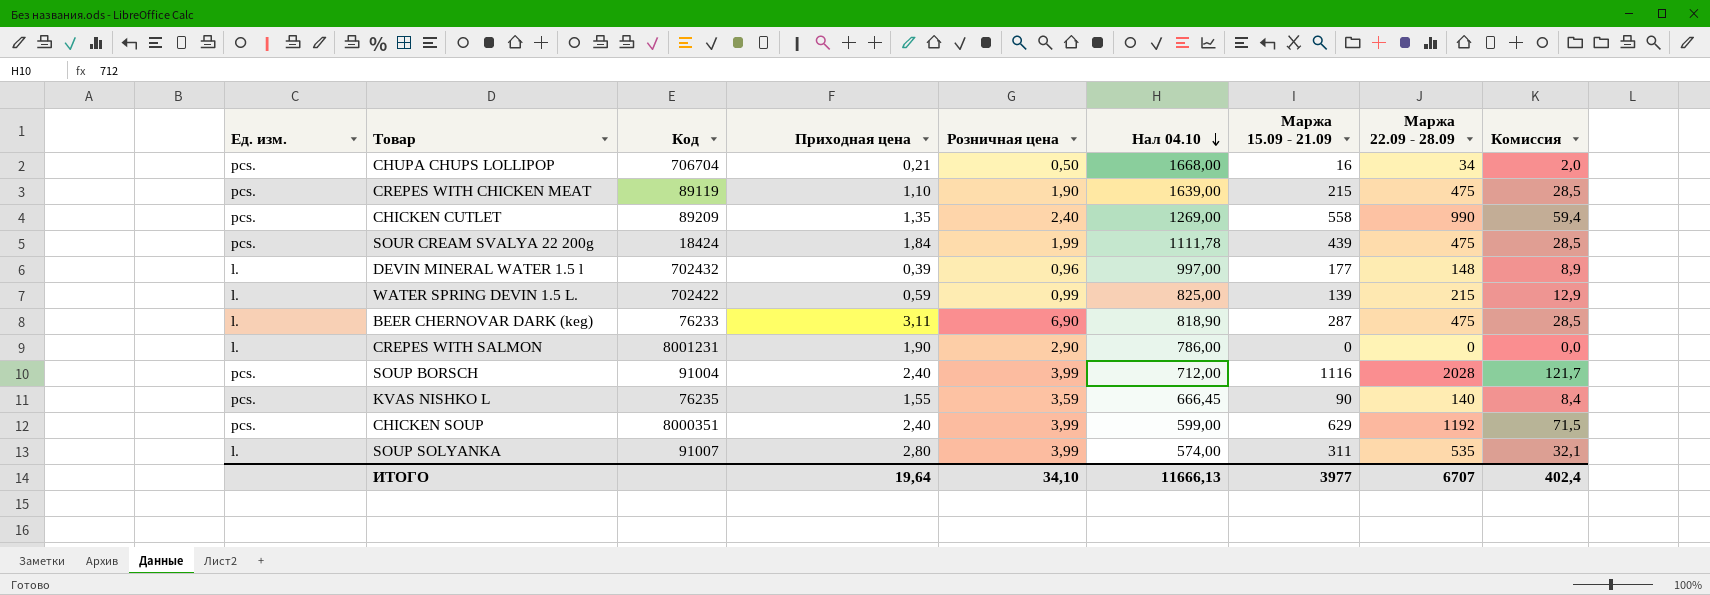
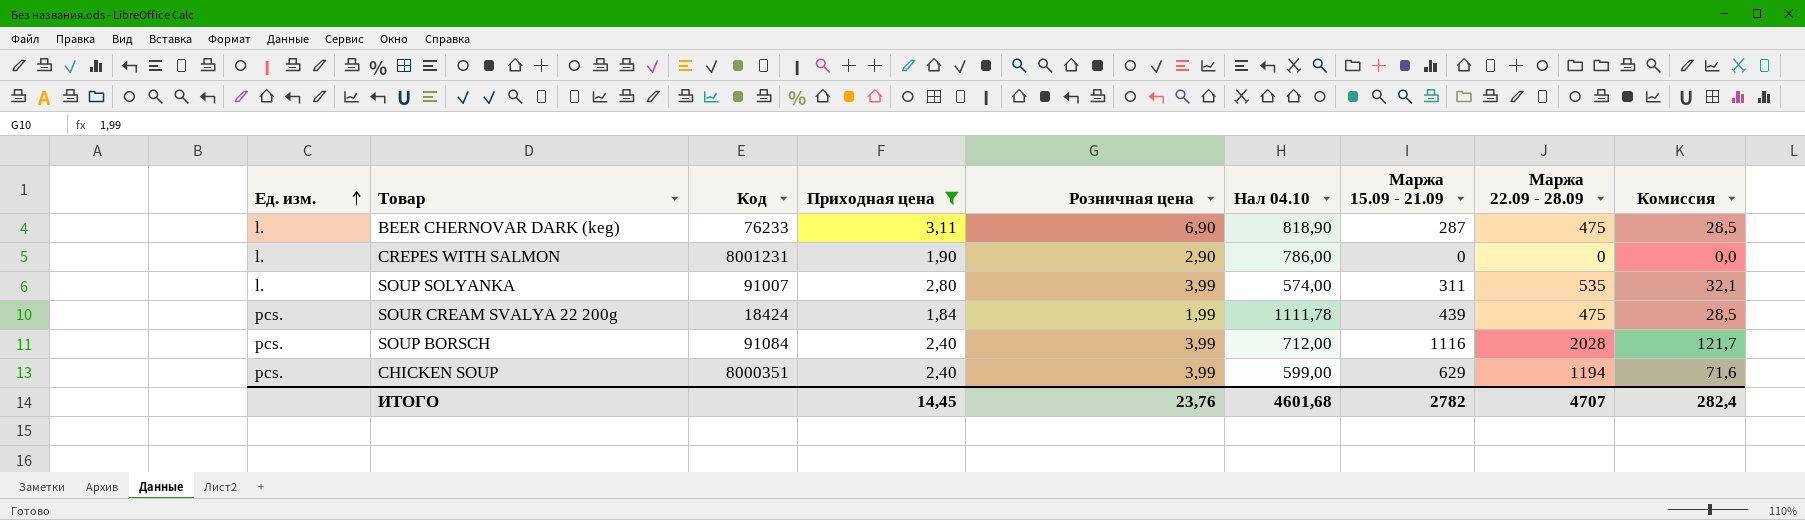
filter: none -> Приходная цена >= 1,84
row order: Нал 04.10 descending -> Ед. изм. ascending
SOUP BORSCH | Код: 91004 -> 91084
CHICKEN SOUP | Маржа 22.09 - 28.09: 1192 -> 1194
CHICKEN SOUP | Комиссия: 71,5 -> 71,6
ИТОГО | Приходная цена: 19,64 -> 14,45
ИТОГО | Розничная цена: 34,10 -> 23,76
ИТОГО | Нал 04.10: 11666,13 -> 4601,68
ИТОГО | Маржа 15.09 - 21.09: 3977 -> 2782
ИТОГО | Маржа 22.09 - 28.09: 6707 -> 4707
ИТОГО | Комиссия: 402,4 -> 282,4

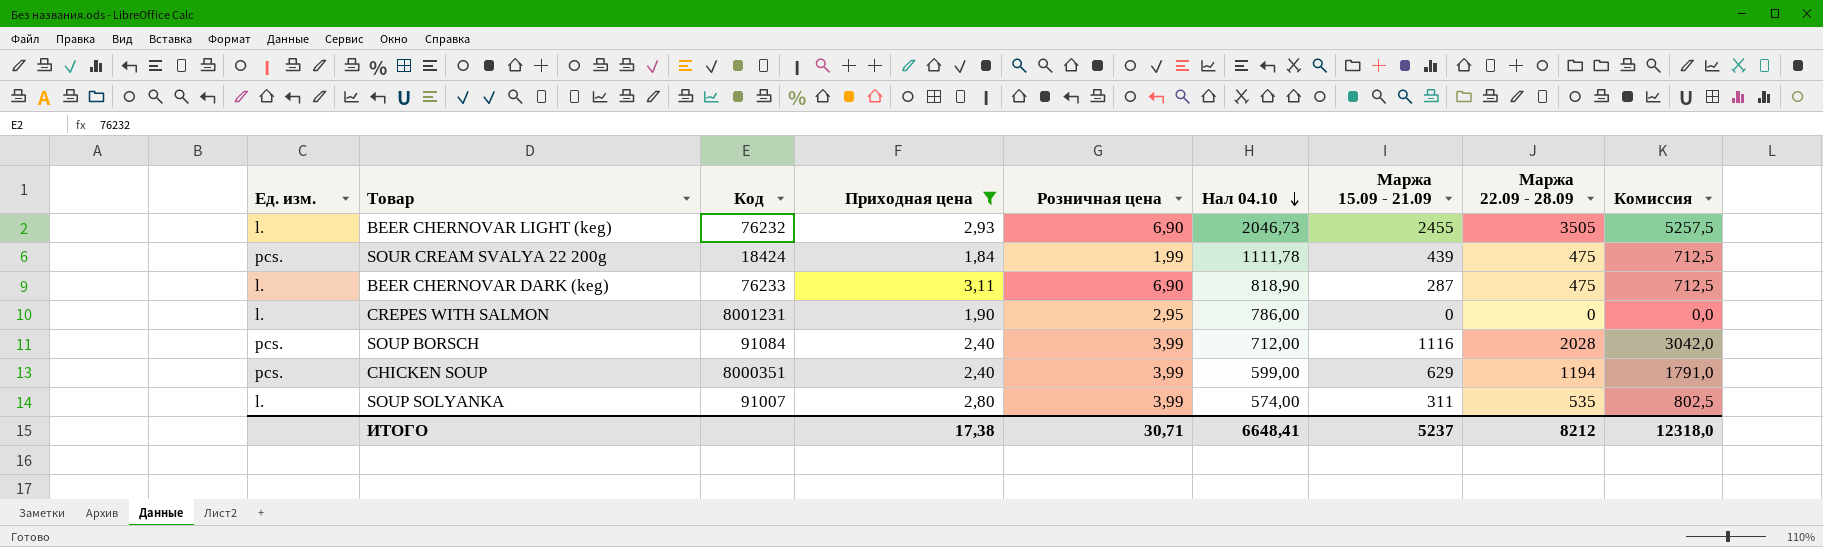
row order: Ед. изм. ascending -> Нал 04.10 descending
column Комиссия | formula: [Маржа 22.09 - 28.09] * 0,06 -> [Маржа 22.09 - 28.09] * 1,5
row BEER CHERNOVAR LIGHT (keg): none -> l. | 76232 | 2,93 | 6,90 | 2046,73 | 2455 | 3505 | 5257,5
CREPES WITH SALMON | Розничная цена: 2,90 -> 2,95
ИТОГО | Приходная цена: 14,45 -> 17,38
ИТОГО | Розничная цена: 23,76 -> 30,71
ИТОГО | Нал 04.10: 4601,68 -> 6648,41
ИТОГО | Маржа 15.09 - 21.09: 2782 -> 5237
ИТОГО | Маржа 22.09 - 28.09: 4707 -> 8212
ИТОГО | Комиссия: 282,4 -> 12318,0

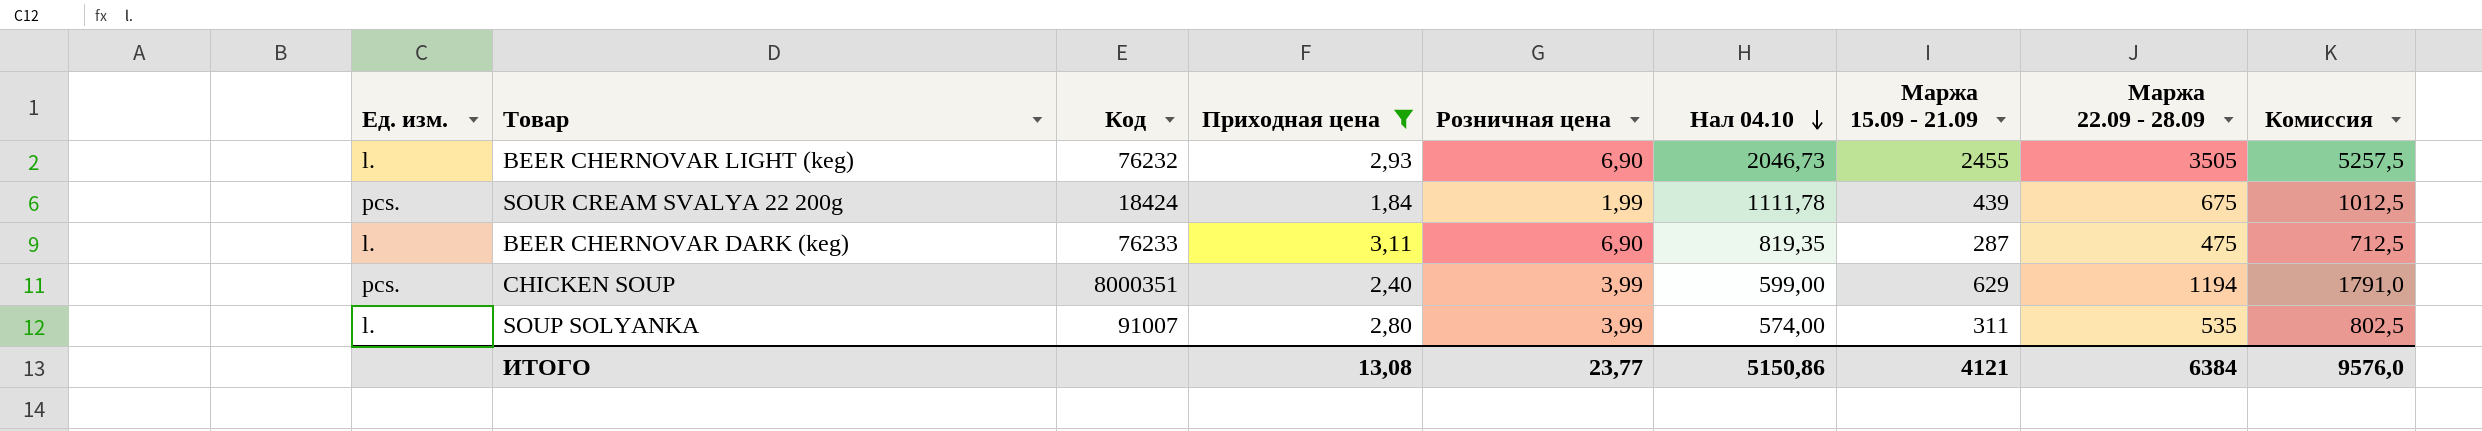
row CREPES WITH SALMON: l. | 8001231 | 1,90 | 2,95 | 786,00 | 0 | 0 | 0,0 -> none
row SOUP BORSCH: pcs. | 91084 | 2,40 | 3,99 | 712,00 | 1116 | 2028 | 3042,0 -> none
SOUR CREAM SVALYA 22 200g | Маржа 22.09 - 28.09: 475 -> 675
SOUR CREAM SVALYA 22 200g | Комиссия: 712,5 -> 1012,5
BEER CHERNOVAR DARK (keg) | Нал 04.10: 818,90 -> 819,35
ИТОГО | Приходная цена: 17,38 -> 13,08
ИТОГО | Розничная цена: 30,71 -> 23,77
ИТОГО | Нал 04.10: 6648,41 -> 5150,86
ИТОГО | Маржа 15.09 - 21.09: 5237 -> 4121
ИТОГО | Маржа 22.09 - 28.09: 8212 -> 6384
ИТОГО | Комиссия: 12318,0 -> 9576,0

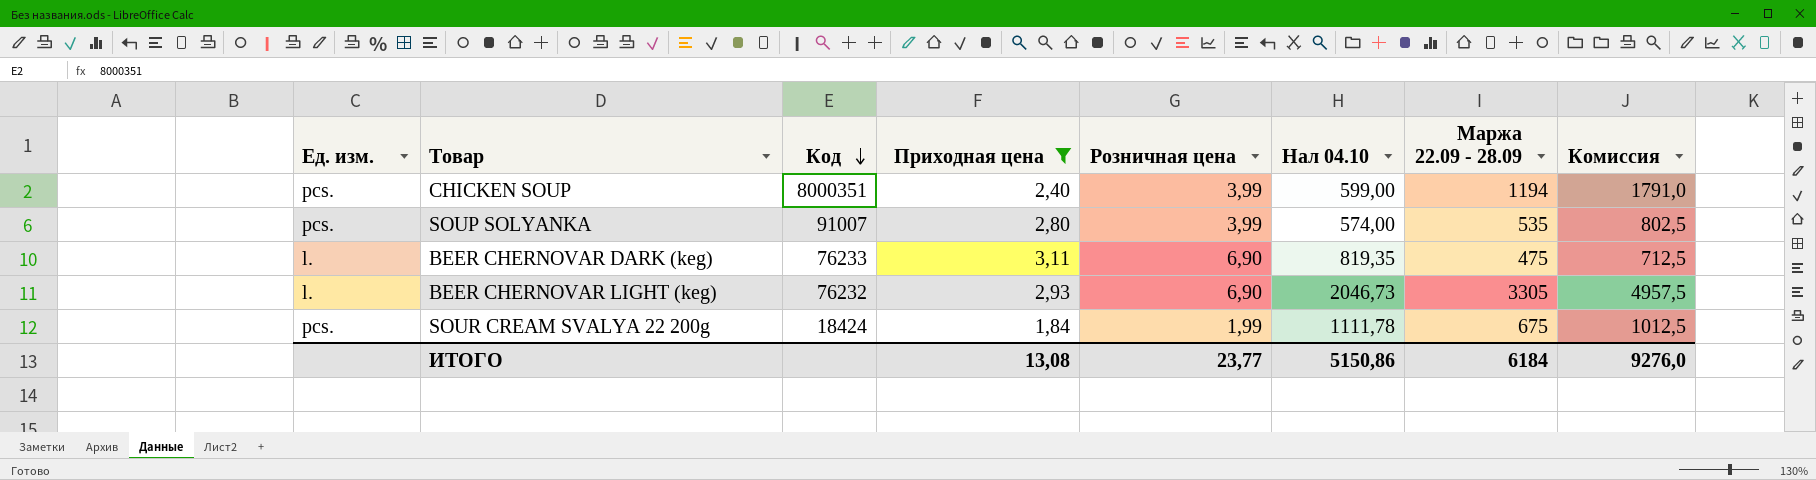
row order: Нал 04.10 descending -> Код descending
column Маржа 15.09 - 21.09 | position: 7 -> none
SOUP SOLYANKA | Ед. изм.: l. -> pcs.
BEER CHERNOVAR LIGHT (keg) | Маржа 22.09 - 28.09: 3505 -> 3305
BEER CHERNOVAR LIGHT (keg) | Комиссия: 5257,5 -> 4957,5
ИТОГО | Маржа 22.09 - 28.09: 6384 -> 6184
ИТОГО | Комиссия: 9576,0 -> 9276,0

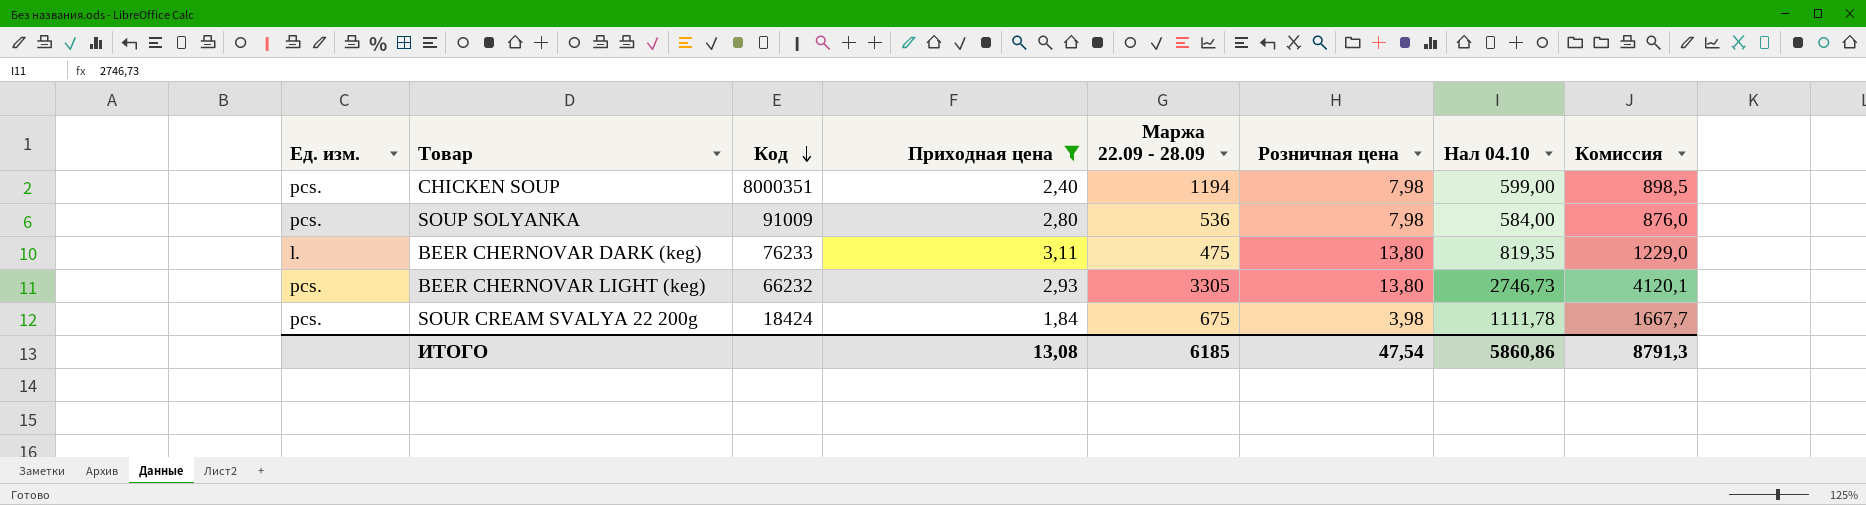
column Маржа 22.09 - 28.09 | position: 7 -> 5
column Комиссия | formula: [Маржа 22.09 - 28.09] * 1,5 -> [Нал 04.10] * 1,5
CHICKEN SOUP | Розничная цена: 3,99 -> 7,98
SOUP SOLYANKA | Код: 91007 -> 91009
SOUP SOLYANKA | Маржа 22.09 - 28.09: 535 -> 536
SOUP SOLYANKA | Розничная цена: 3,99 -> 7,98
SOUP SOLYANKA | Нал 04.10: 574,00 -> 584,00
BEER CHERNOVAR DARK (keg) | Розничная цена: 6,90 -> 13,80
BEER CHERNOVAR LIGHT (keg) | Ед. изм.: l. -> pcs.
BEER CHERNOVAR LIGHT (keg) | Код: 76232 -> 66232
BEER CHERNOVAR LIGHT (keg) | Розничная цена: 6,90 -> 13,80
BEER CHERNOVAR LIGHT (keg) | Нал 04.10: 2046,73 -> 2746,73
SOUR CREAM SVALYA 22 200g | Розничная цена: 1,99 -> 3,98
ИТОГО | Маржа 22.09 - 28.09: 6184 -> 6185
ИТОГО | Розничная цена: 23,77 -> 47,54
ИТОГО | Нал 04.10: 5150,86 -> 5860,86
ИТОГО | Комиссия: 9276,0 -> 8791,3

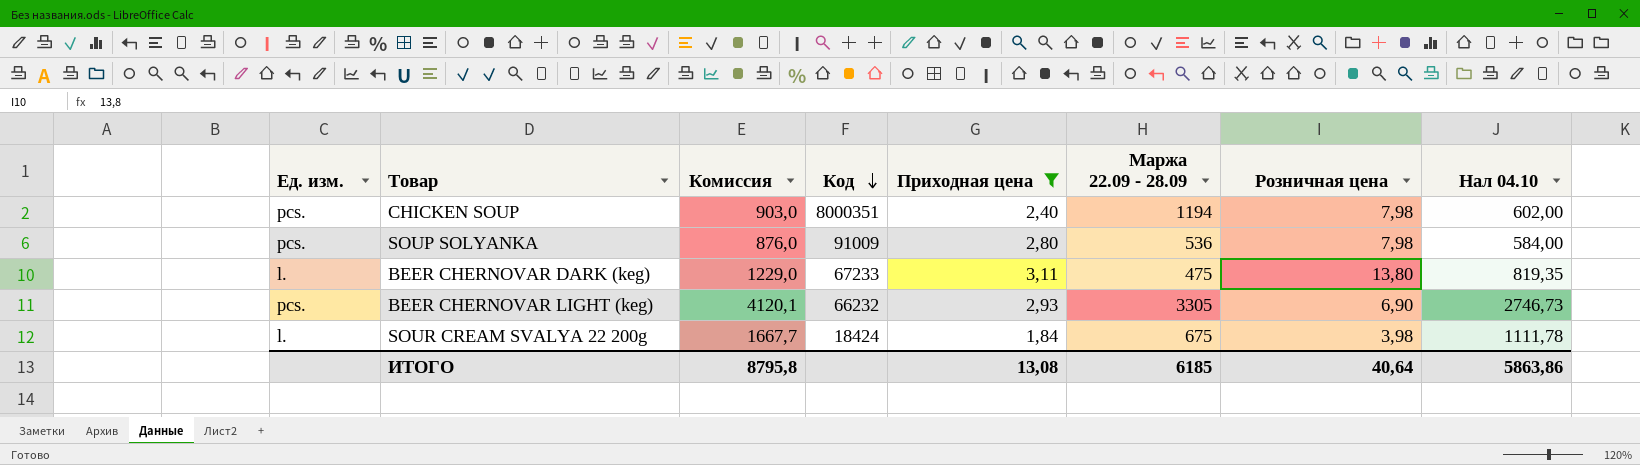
column Комиссия | position: 8 -> 3
CHICKEN SOUP | Комиссия: 898,5 -> 903,0
CHICKEN SOUP | Нал 04.10: 599,00 -> 602,00
BEER CHERNOVAR DARK (keg) | Код: 76233 -> 67233
BEER CHERNOVAR LIGHT (keg) | Розничная цена: 13,80 -> 6,90
SOUR CREAM SVALYA 22 200g | Ед. изм.: pcs. -> l.
ИТОГО | Комиссия: 8791,3 -> 8795,8
ИТОГО | Розничная цена: 47,54 -> 40,64
ИТОГО | Нал 04.10: 5860,86 -> 5863,86

